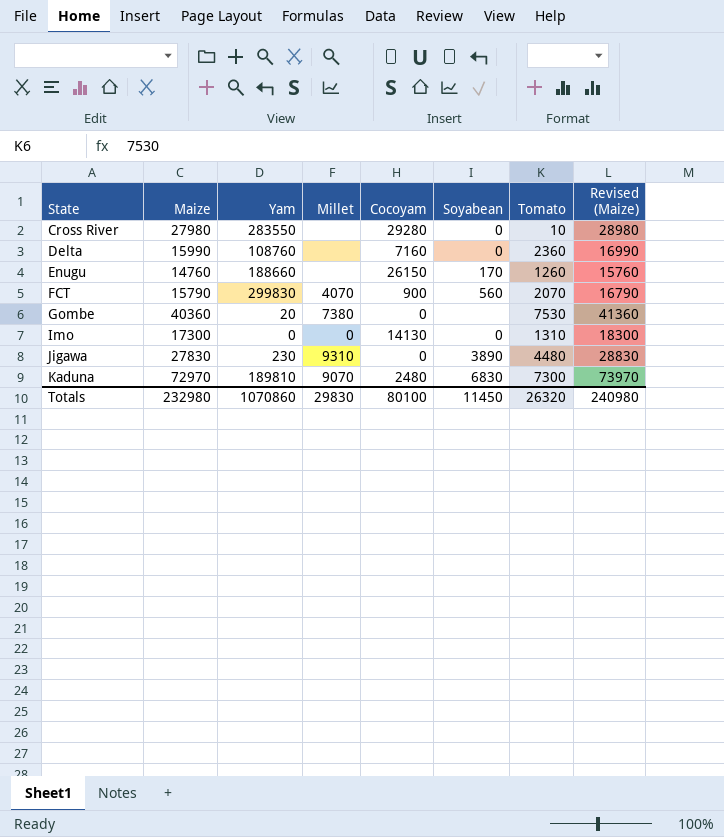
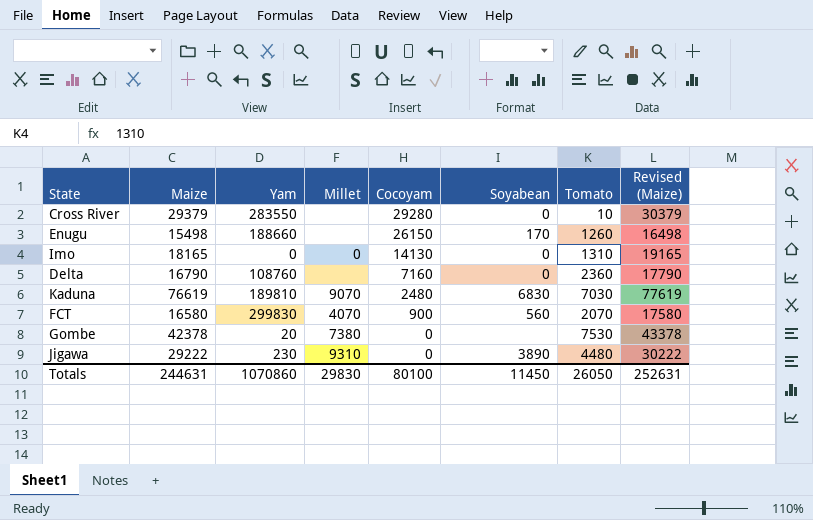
row order: State ascending -> Cocoyam descending
Cross River | Maize: 27980 -> 29379
Cross River | Revised (Maize): 28980 -> 30379
Enugu | Maize: 14760 -> 15498
Enugu | Revised (Maize): 15760 -> 16498
Imo | Maize: 17300 -> 18165
Imo | Revised (Maize): 18300 -> 19165
Delta | Maize: 15990 -> 16790
Delta | Revised (Maize): 16990 -> 17790
Kaduna | Maize: 72970 -> 76619
Kaduna | Tomato: 7300 -> 7030
Kaduna | Revised (Maize): 73970 -> 77619
FCT | Maize: 15790 -> 16580
FCT | Revised (Maize): 16790 -> 17580
Gombe | Maize: 40360 -> 42378
Gombe | Revised (Maize): 41360 -> 43378
Jigawa | Maize: 27830 -> 29222
Jigawa | Revised (Maize): 28830 -> 30222
Totals | Maize: 232980 -> 244631
Totals | Tomato: 26320 -> 26050
Totals | Revised (Maize): 240980 -> 252631

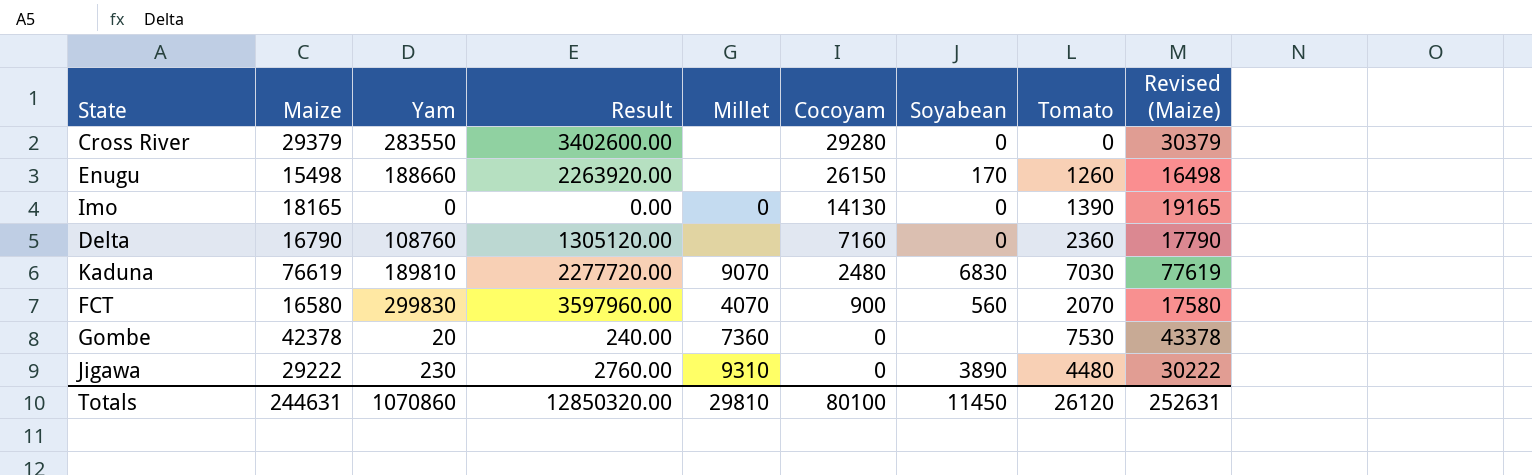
column Result | formula: none -> [Yam] * 12
Cross River | Tomato: 10 -> 0
Imo | Tomato: 1310 -> 1390
Gombe | Millet: 7380 -> 7360
Totals | Millet: 29830 -> 29810
Totals | Tomato: 26050 -> 26120

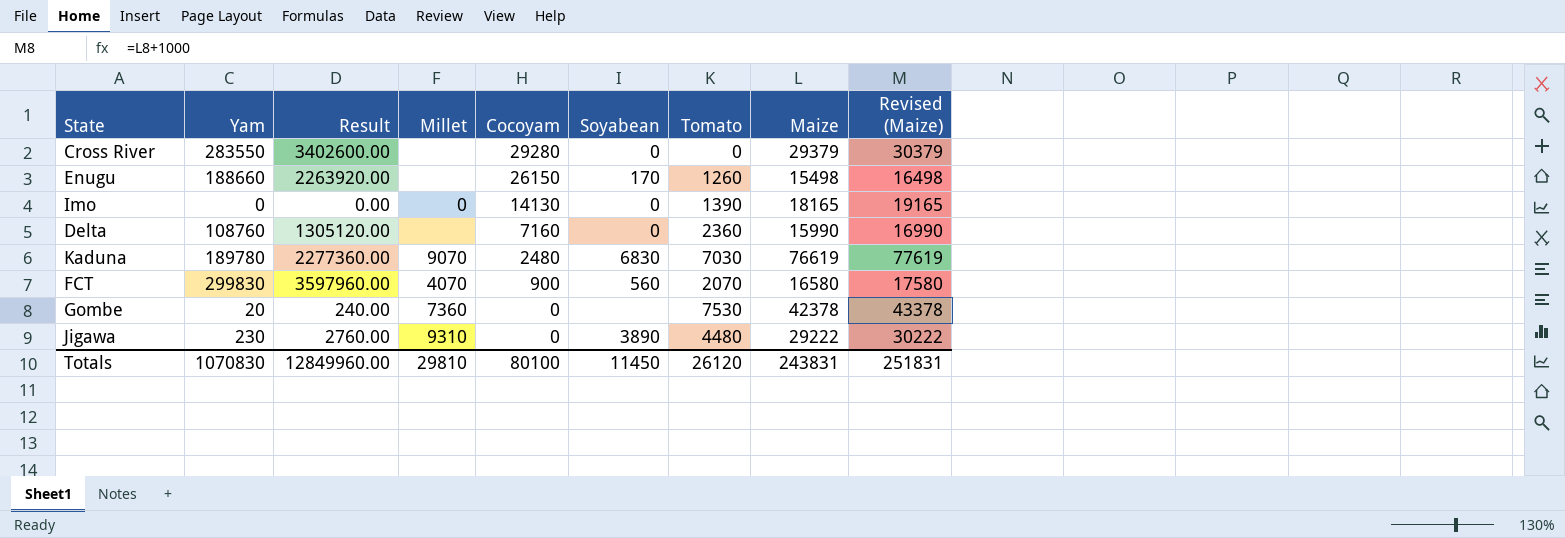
column Maize | position: 2 -> 8
Delta | Maize: 16790 -> 15990
Delta | Revised (Maize): 17790 -> 16990
Kaduna | Yam: 189810 -> 189780
Kaduna | Result: 2277720.00 -> 2277360.00
Totals | Yam: 1070860 -> 1070830
Totals | Result: 12850320.00 -> 12849960.00
Totals | Maize: 244631 -> 243831
Totals | Revised (Maize): 252631 -> 251831

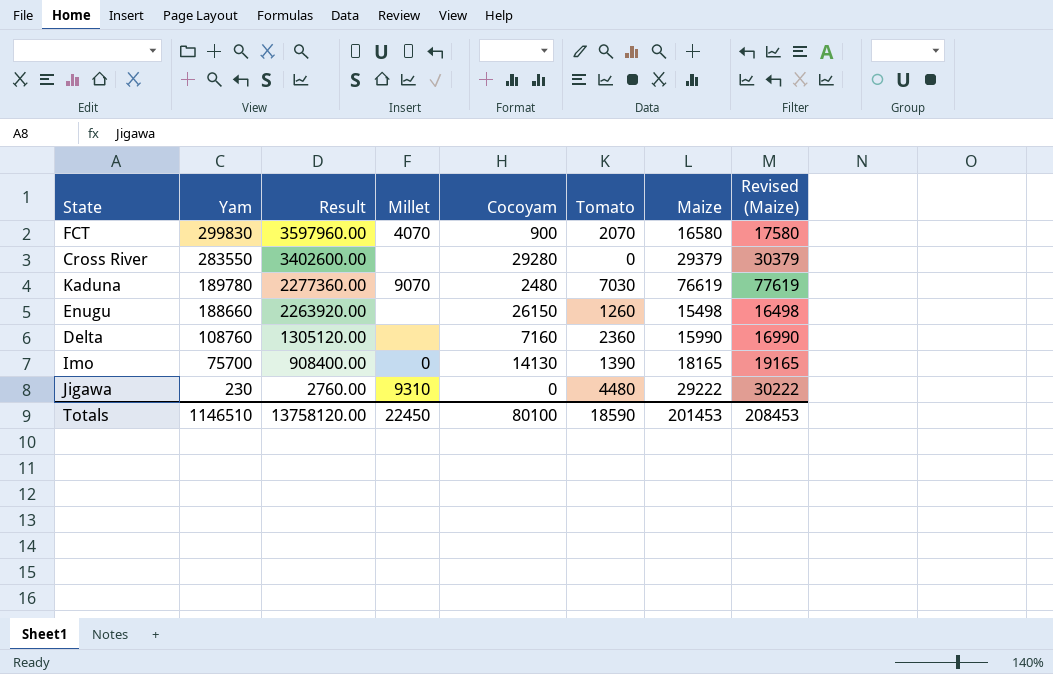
row order: Cocoyam descending -> Yam descending
column Soyabean | position: 6 -> none
row Gombe: 20 | 240.00 | 7360 | 0 | none | 7530 | 42378 | 43378 -> none
Imo | Yam: 0 -> 75700
Imo | Result: 0.00 -> 908400.00
Totals | Yam: 1070830 -> 1146510
Totals | Result: 12849960.00 -> 13758120.00
Totals | Millet: 29810 -> 22450
Totals | Tomato: 26120 -> 18590
Totals | Maize: 243831 -> 201453
Totals | Revised (Maize): 251831 -> 208453

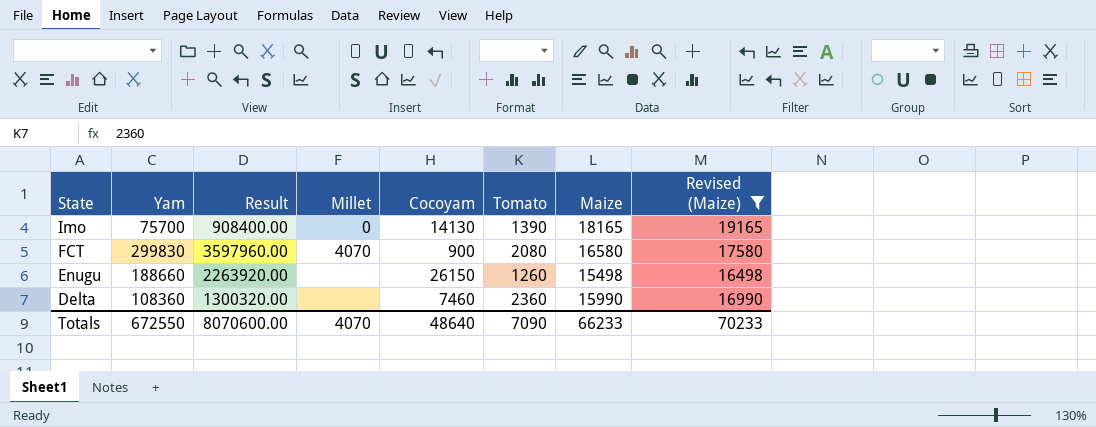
filter: none -> Revised (Maize) <= 19165
row order: Yam descending -> State descending
FCT | Tomato: 2070 -> 2080
Delta | Yam: 108760 -> 108360
Delta | Result: 1305120.00 -> 1300320.00
Delta | Cocoyam: 7160 -> 7460
Totals | Yam: 1146510 -> 672550
Totals | Result: 13758120.00 -> 8070600.00
Totals | Millet: 22450 -> 4070
Totals | Cocoyam: 80100 -> 48640
Totals | Tomato: 18590 -> 7090
Totals | Maize: 201453 -> 66233
Totals | Revised (Maize): 208453 -> 70233

